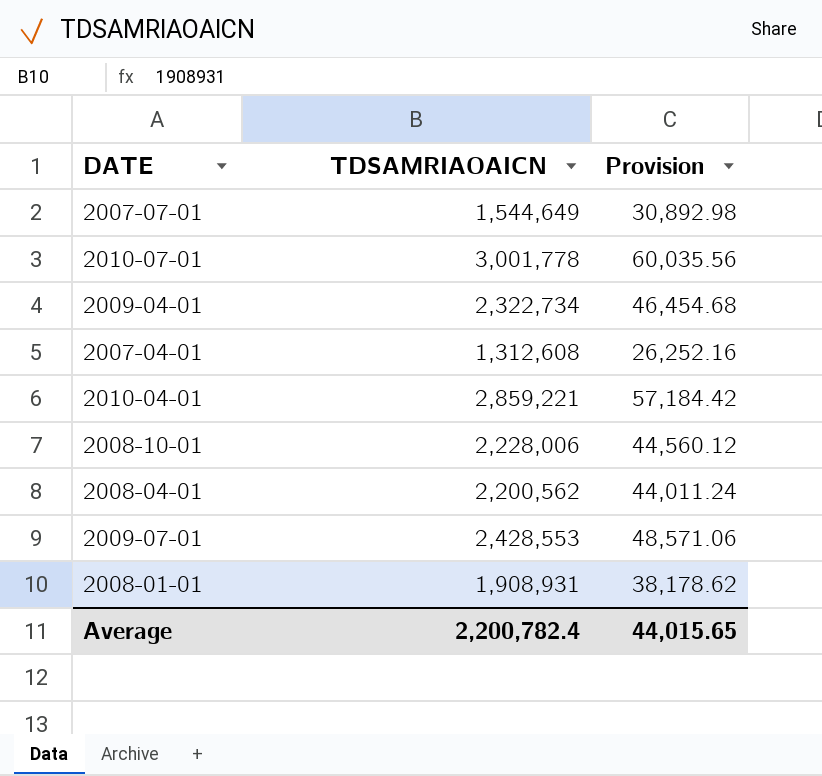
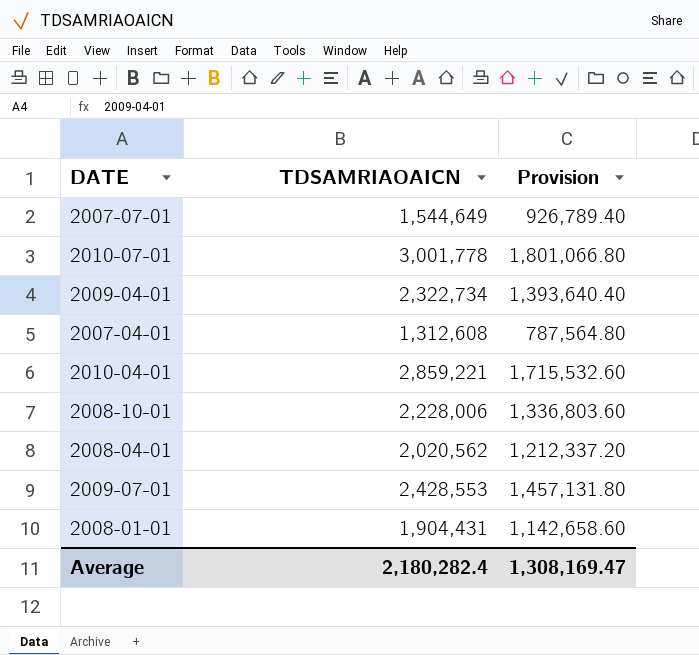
column Provision | formula: [TDSAMRIAOAICN] * 0.02 -> [TDSAMRIAOAICN] * 0.6
2008-04-01 | TDSAMRIAOAICN: 2,200,562 -> 2,020,562
2008-01-01 | TDSAMRIAOAICN: 1,908,931 -> 1,904,431
Average | TDSAMRIAOAICN: 2,200,782.4 -> 2,180,282.4
Average | Provision: 44,015.65 -> 1,308,169.47

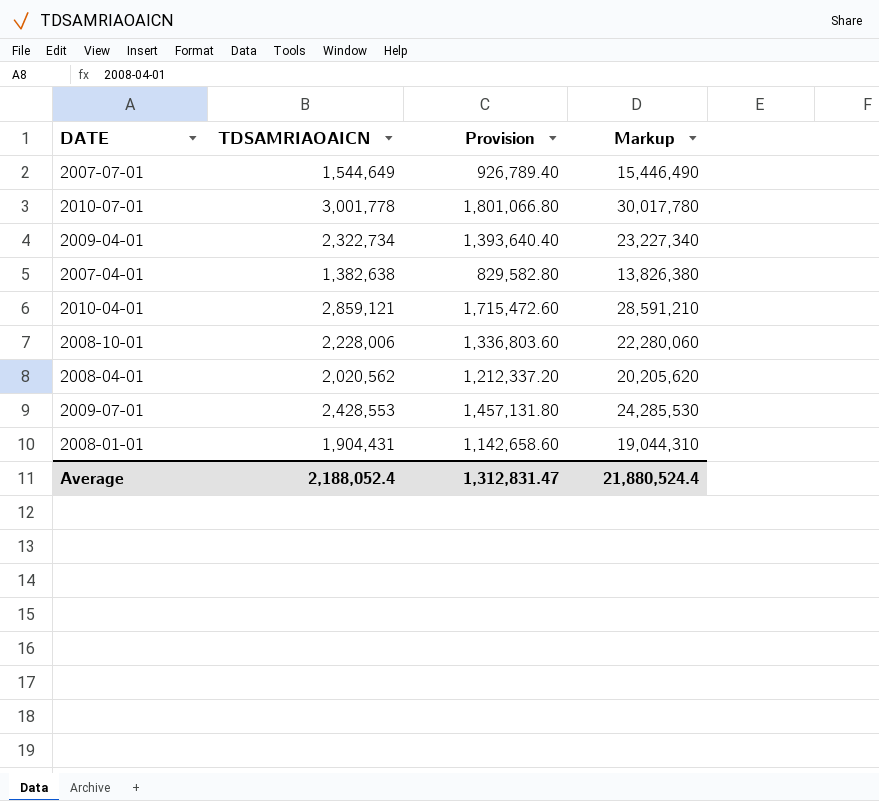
column Markup | formula: none -> [TDSAMRIAOAICN] * 10
2007-04-01 | TDSAMRIAOAICN: 1,312,608 -> 1,382,638
2007-04-01 | Provision: 787,564.80 -> 829,582.80
2010-04-01 | TDSAMRIAOAICN: 2,859,221 -> 2,859,121
2010-04-01 | Provision: 1,715,532.60 -> 1,715,472.60
Average | TDSAMRIAOAICN: 2,180,282.4 -> 2,188,052.4
Average | Provision: 1,308,169.47 -> 1,312,831.47

